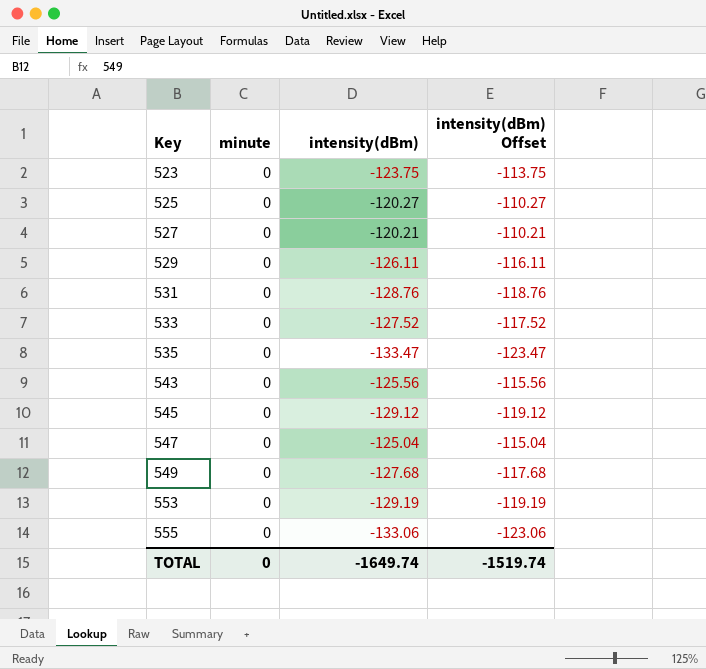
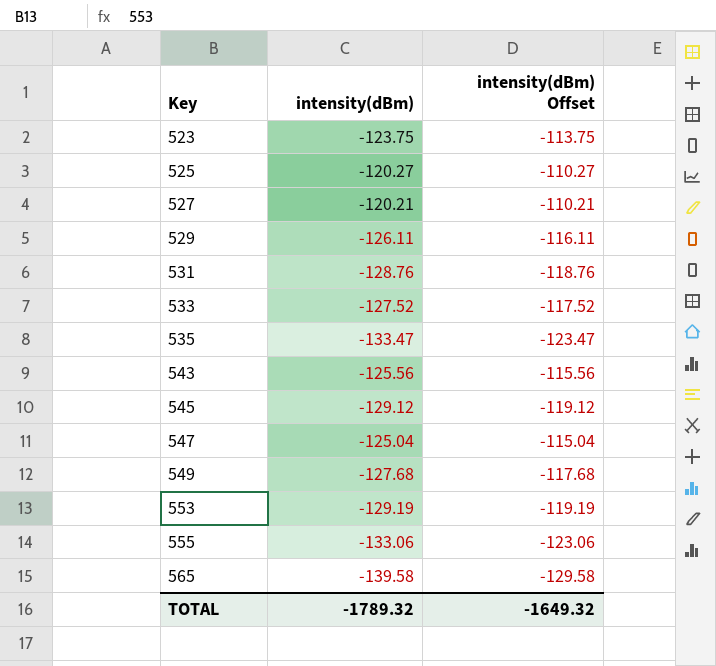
column minute | position: 2 -> none
row 565: none -> -139.58 | -129.58
TOTAL | intensity(dBm): -1649.74 -> -1789.32
TOTAL | intensity(dBm) Offset: -1519.74 -> -1649.32

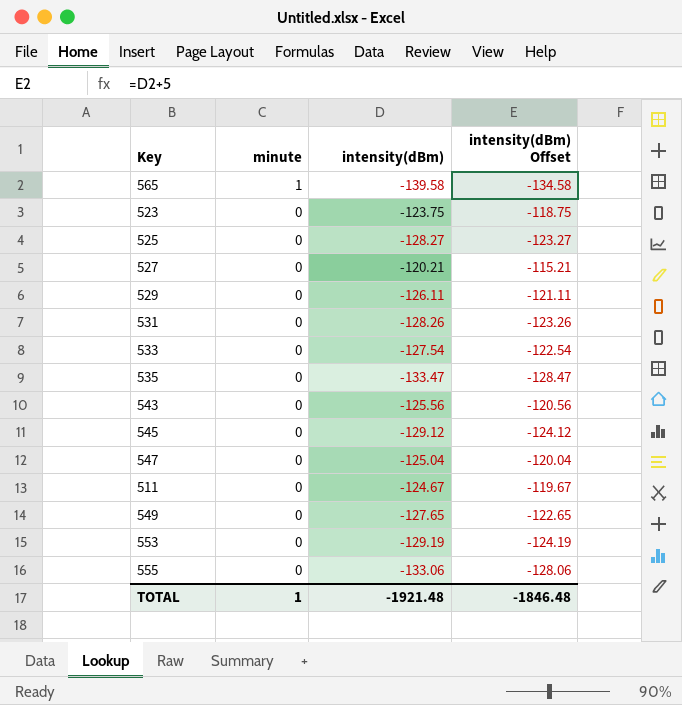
row order: Key ascending -> minute descending
column minute | position: none -> 2
column intensity(dBm) Offset | formula: [intensity(dBm)] + 10 -> [intensity(dBm)] + 5
525 | intensity(dBm): -120.27 -> -128.27
531 | intensity(dBm): -128.76 -> -128.26
533 | intensity(dBm): -127.52 -> -127.54
row 511: none -> 0 | -124.67 | -119.67
549 | intensity(dBm): -127.68 -> -127.65
TOTAL | intensity(dBm): -1789.32 -> -1921.48
TOTAL | intensity(dBm) Offset: -1649.32 -> -1846.48

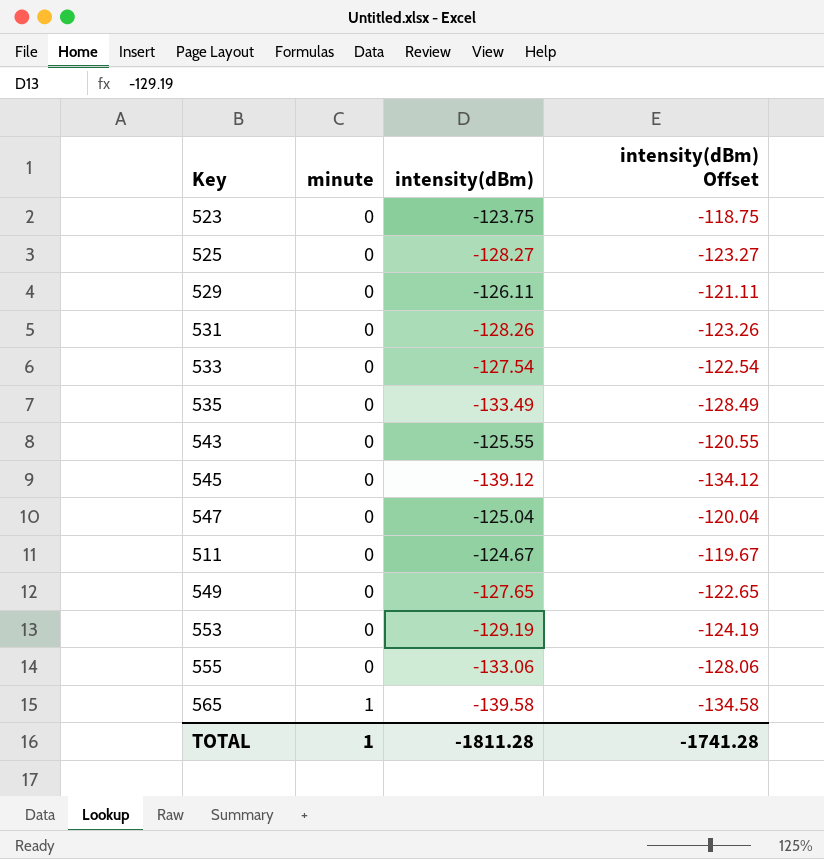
row order: minute descending -> minute ascending
row 527: 0 | -120.21 | -115.21 -> none
535 | intensity(dBm): -133.47 -> -133.49
535 | intensity(dBm) Offset: -128.47 -> -128.49
543 | intensity(dBm): -125.56 -> -125.55
543 | intensity(dBm) Offset: -120.56 -> -120.55
545 | intensity(dBm): -129.12 -> -139.12
545 | intensity(dBm) Offset: -124.12 -> -134.12
TOTAL | intensity(dBm): -1921.48 -> -1811.28
TOTAL | intensity(dBm) Offset: -1846.48 -> -1741.28

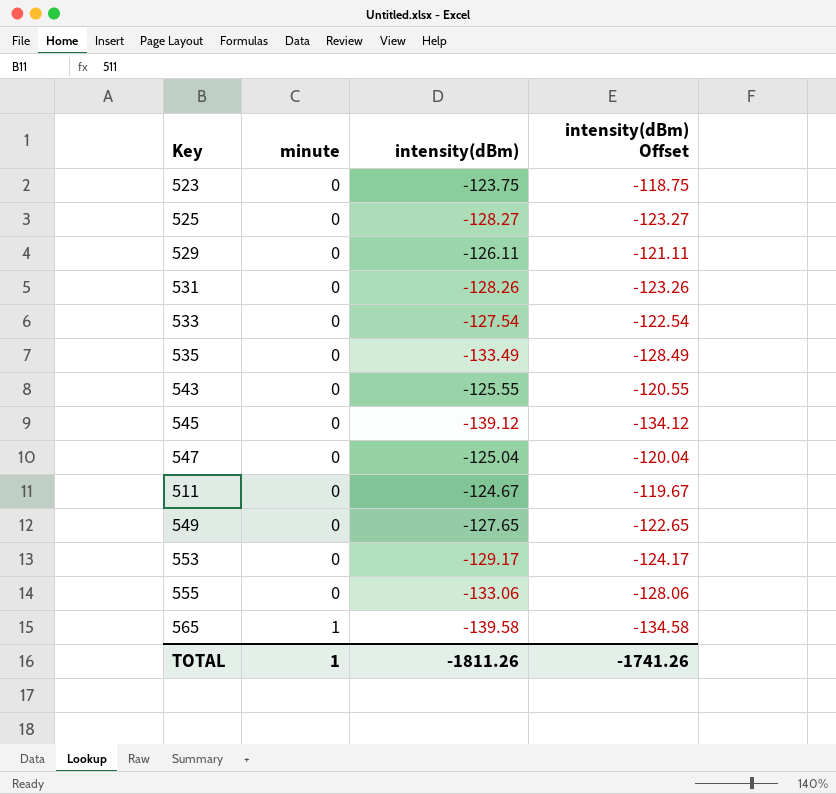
553 | intensity(dBm): -129.19 -> -129.17
553 | intensity(dBm) Offset: -124.19 -> -124.17
TOTAL | intensity(dBm): -1811.28 -> -1811.26
TOTAL | intensity(dBm) Offset: -1741.28 -> -1741.26

